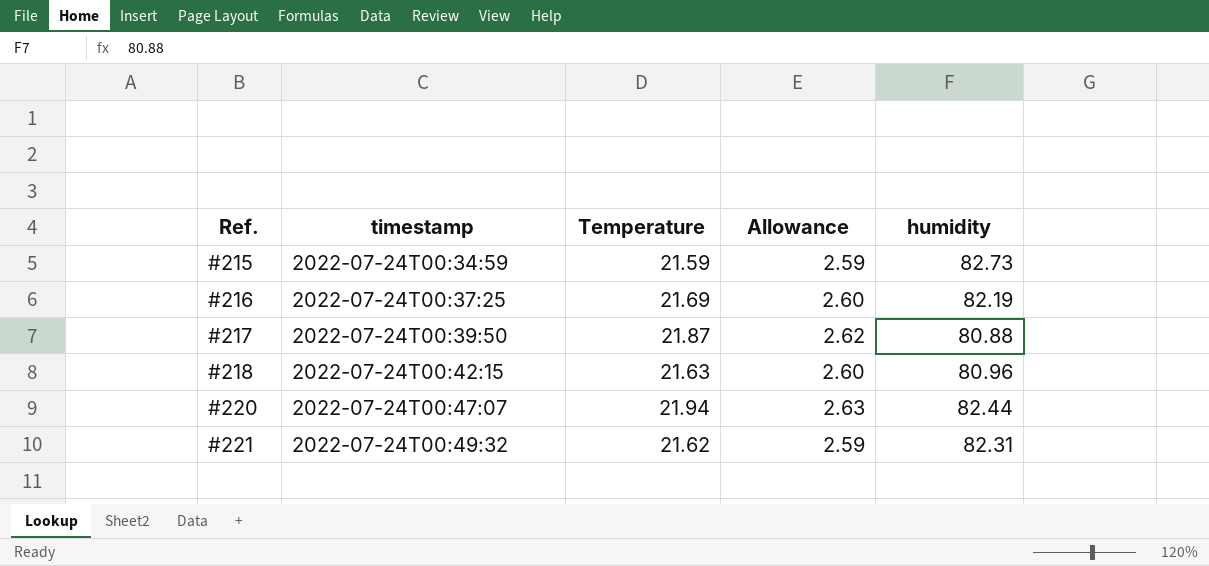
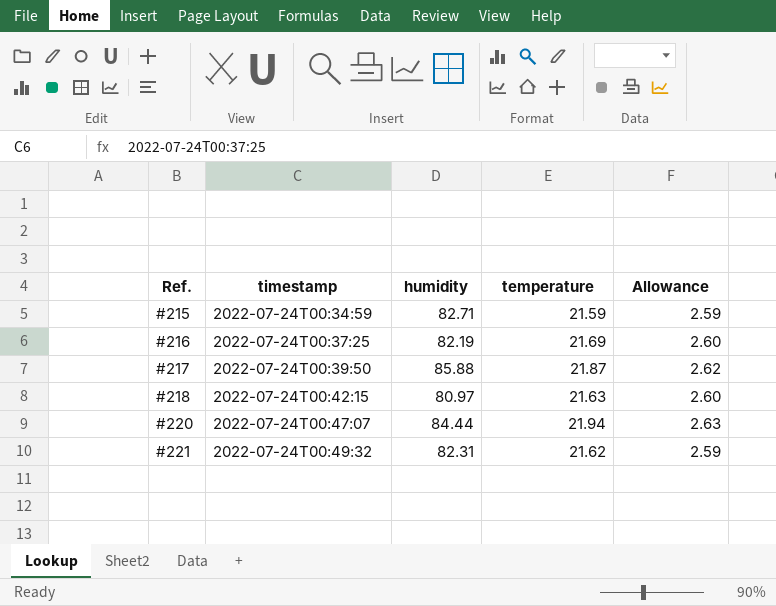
column humidity | position: 5 -> 3
column name: Temperature -> temperature
#215 | humidity: 82.73 -> 82.71
#217 | humidity: 80.88 -> 85.88
#218 | humidity: 80.96 -> 80.97
#220 | humidity: 82.44 -> 84.44

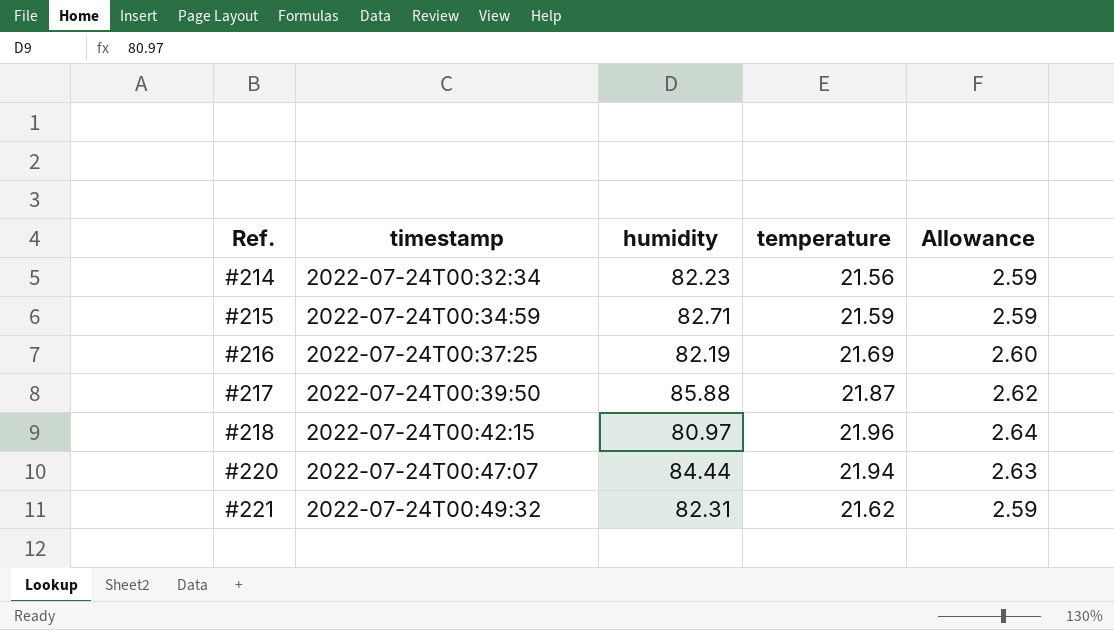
row #214: none -> 2022-07-24T00:32:34 | 82.23 | 21.56 | 2.59
#218 | temperature: 21.63 -> 21.96
#218 | Allowance: 2.60 -> 2.64

